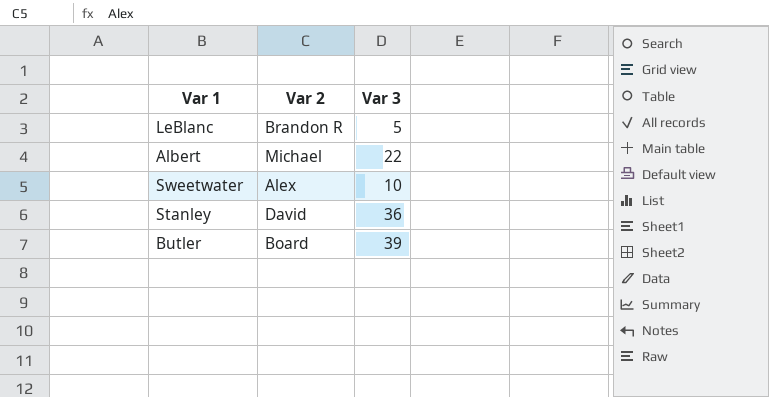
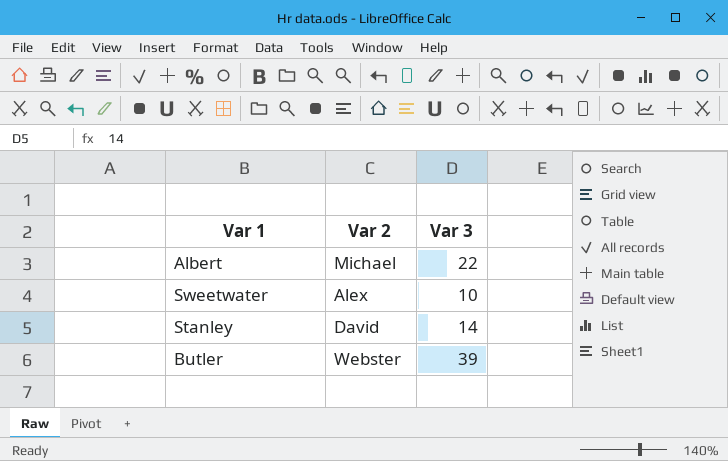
row LeBlanc: Brandon R | 5 -> none
Stanley | Var 3: 36 -> 14
Butler | Var 2: Board -> Webster

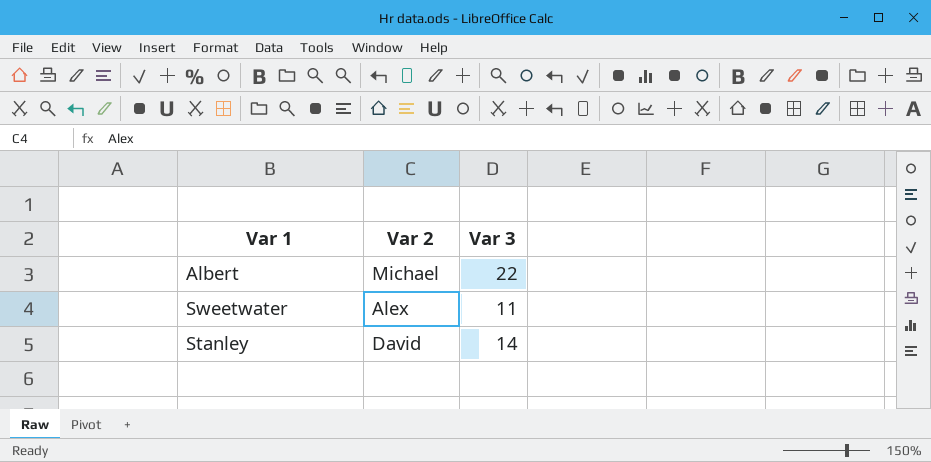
row Butler: Webster | 39 -> none
Sweetwater | Var 3: 10 -> 11

